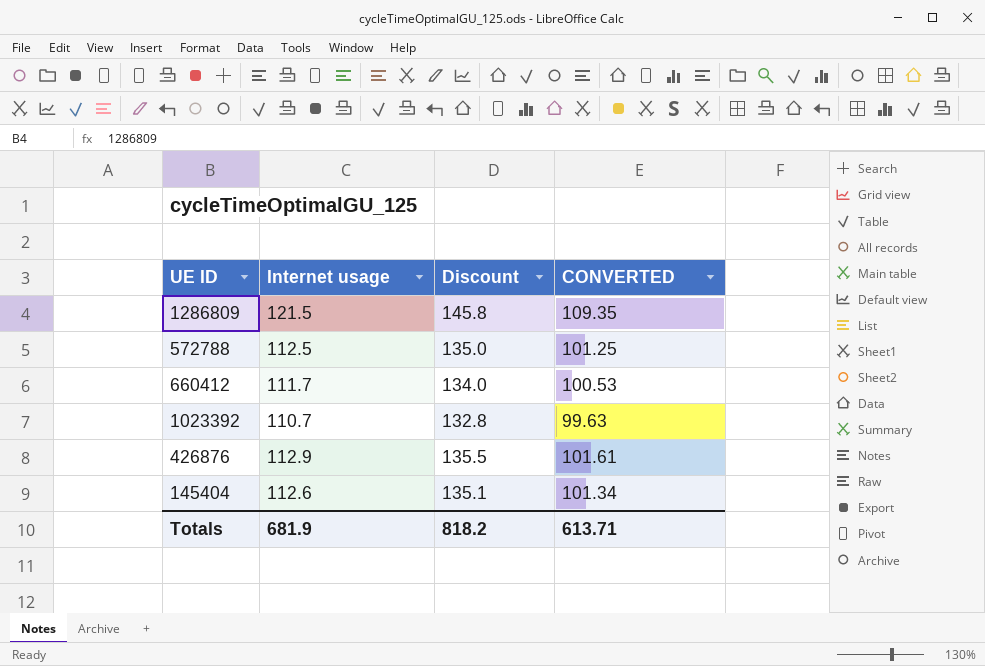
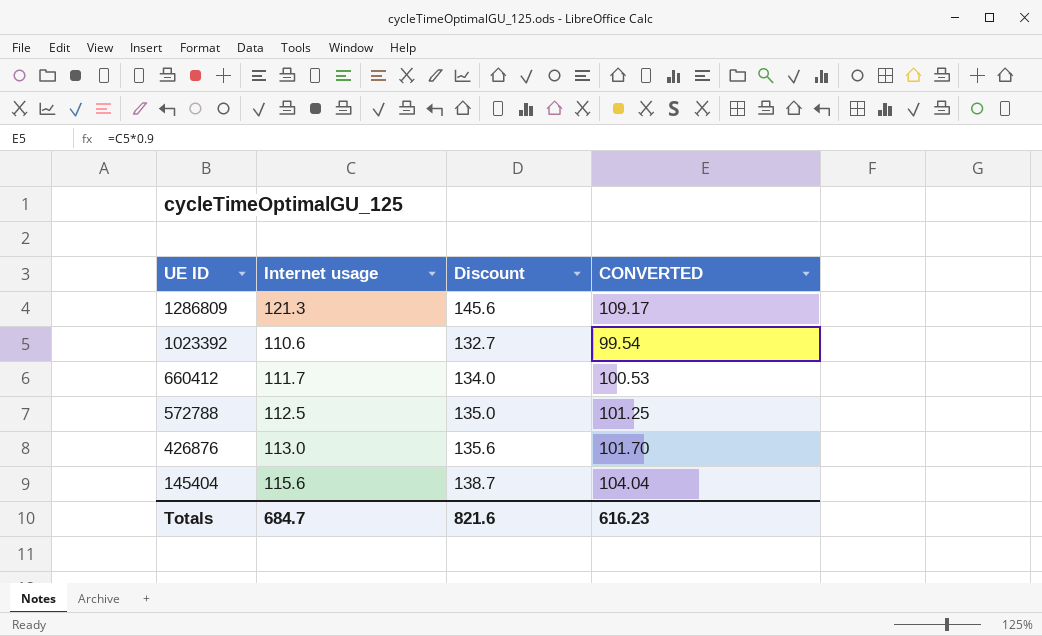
row order: none -> UE ID descending
1286809 | Internet usage: 121.5 -> 121.3
1286809 | Discount: 145.8 -> 145.6
1286809 | CONVERTED: 109.35 -> 109.17
1023392 | Internet usage: 110.7 -> 110.6
1023392 | Discount: 132.8 -> 132.7
1023392 | CONVERTED: 99.63 -> 99.54
426876 | Internet usage: 112.9 -> 113.0
426876 | Discount: 135.5 -> 135.6
426876 | CONVERTED: 101.61 -> 101.70
145404 | Internet usage: 112.6 -> 115.6
145404 | Discount: 135.1 -> 138.7
145404 | CONVERTED: 101.34 -> 104.04
Totals | Internet usage: 681.9 -> 684.7
Totals | Discount: 818.2 -> 821.6
Totals | CONVERTED: 613.71 -> 616.23

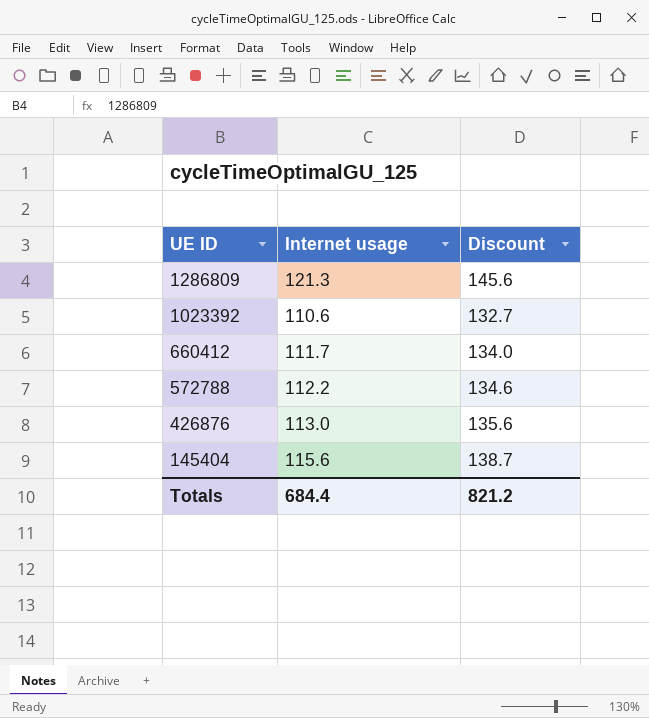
column CONVERTED | formula: [Internet usage] * 0.9 -> none
572788 | Internet usage: 112.5 -> 112.2
572788 | Discount: 135.0 -> 134.6
Totals | Internet usage: 684.7 -> 684.4
Totals | Discount: 821.6 -> 821.2

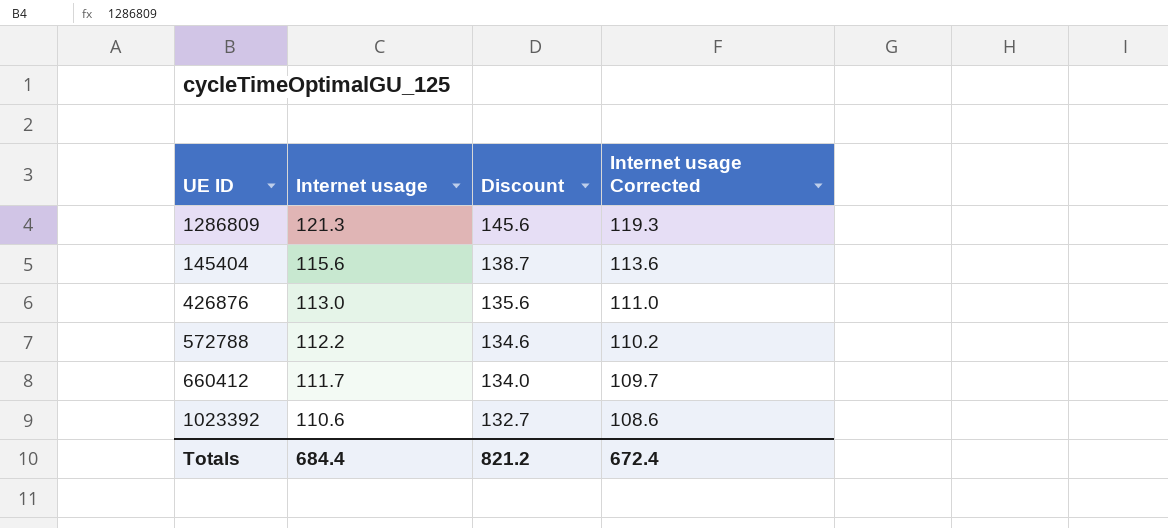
row order: UE ID descending -> Internet usage descending
column Internet usage Corrected | formula: none -> [Internet usage] - 2

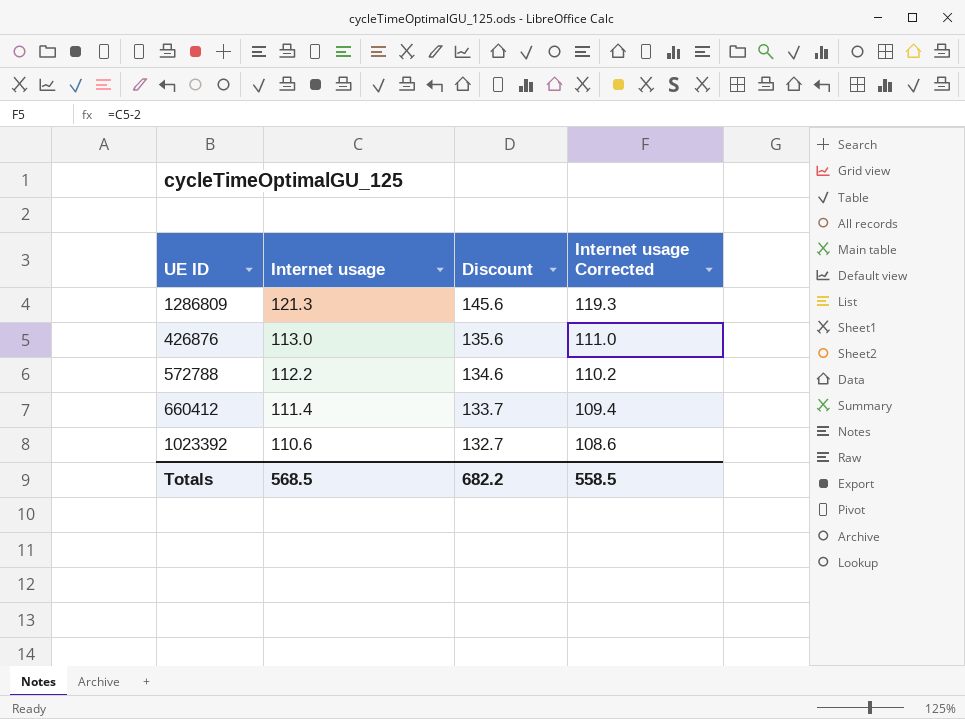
row 145404: 115.6 | 138.7 | 113.6 -> none
660412 | Internet usage: 111.7 -> 111.4
660412 | Discount: 134.0 -> 133.7
660412 | Internet usage Corrected: 109.7 -> 109.4
Totals | Internet usage: 684.4 -> 568.5
Totals | Discount: 821.2 -> 682.2
Totals | Internet usage Corrected: 672.4 -> 558.5

